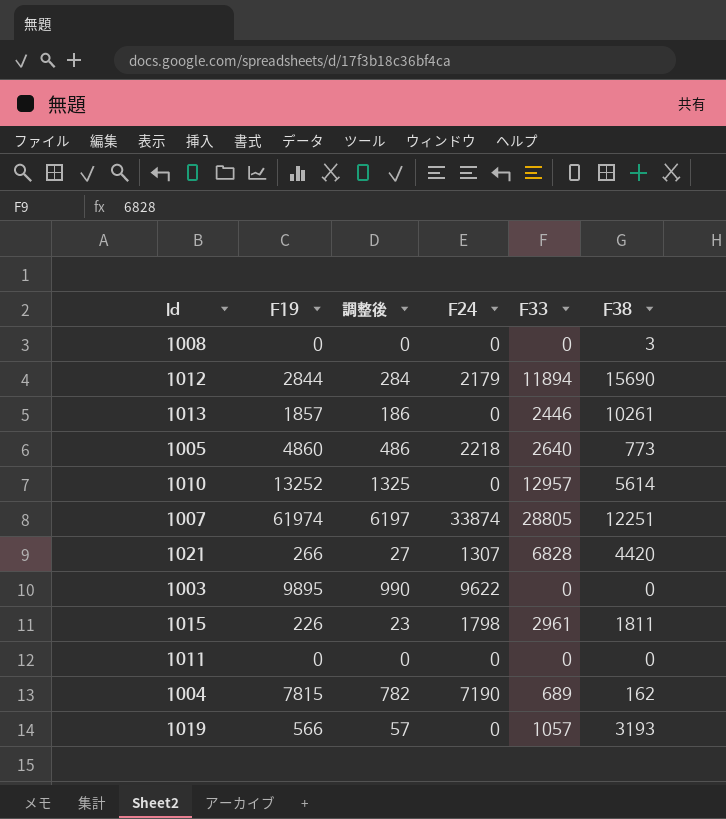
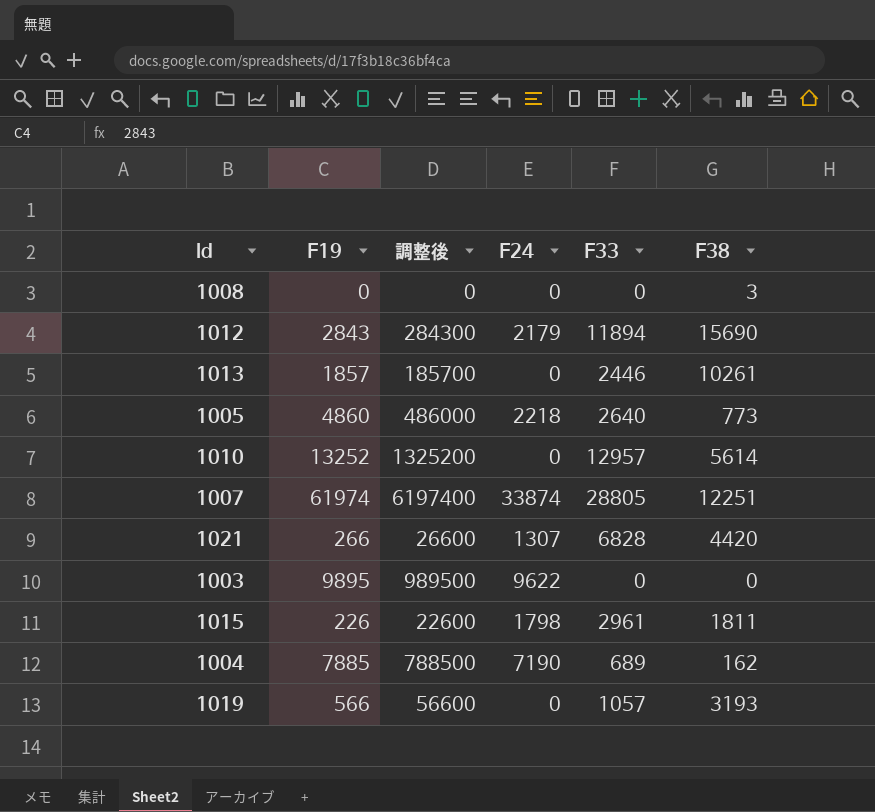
column 調整後 | formula: [F19] * 0.1 -> [F19] * 100
row 1011: 0 | 0 | 0 | 0 | 0 -> none
1012 | F19: 2844 -> 2843
1004 | F19: 7815 -> 7885

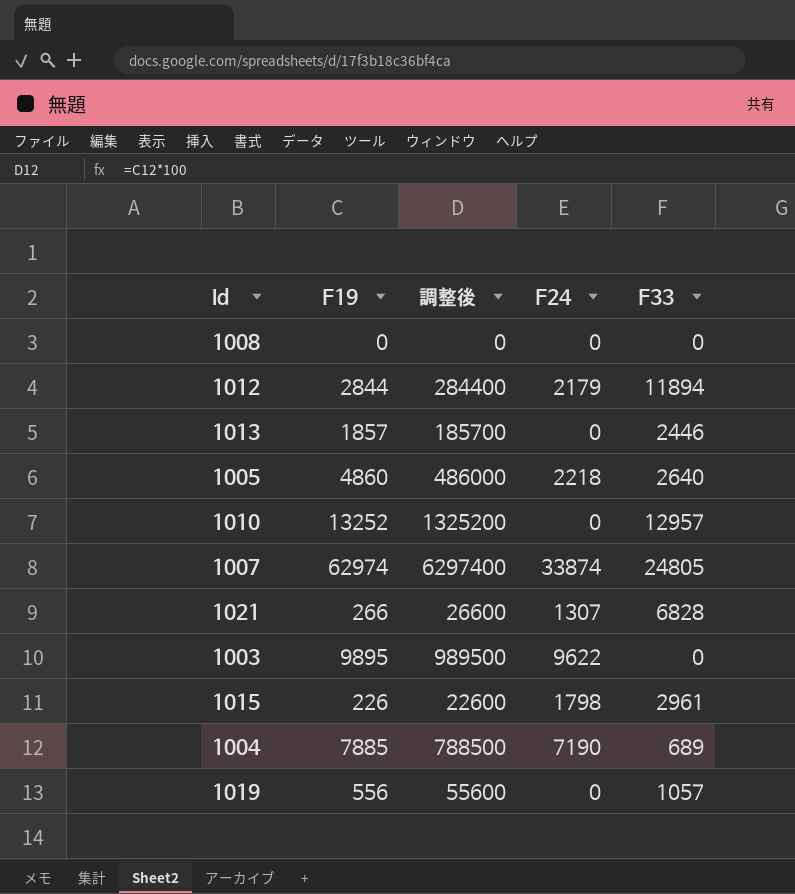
column F38 | position: 6 -> none
1012 | F19: 2843 -> 2844
1012 | 調整後: 284300 -> 284400
1007 | F19: 61974 -> 62974
1007 | 調整後: 6197400 -> 6297400
1007 | F33: 28805 -> 24805
1019 | F19: 566 -> 556
1019 | 調整後: 56600 -> 55600

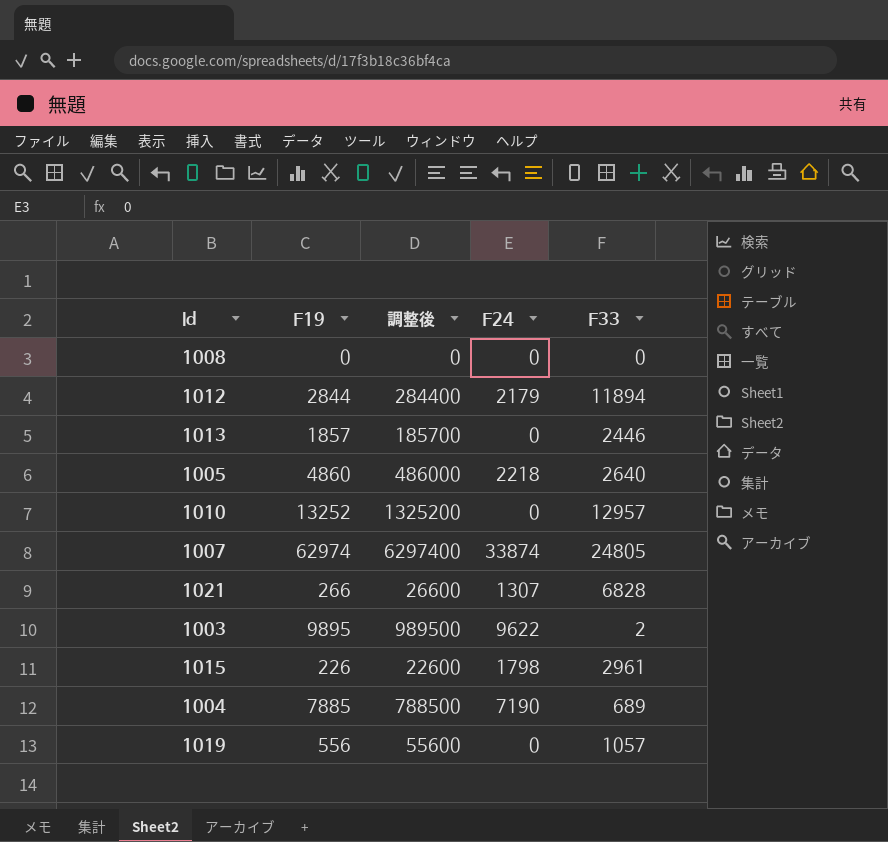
1003 | F33: 0 -> 2

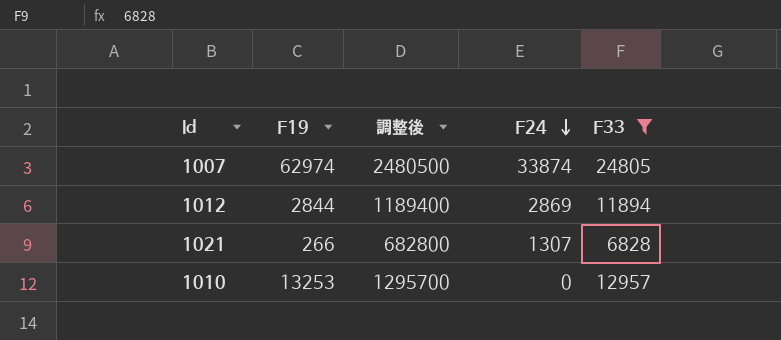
filter: none -> F33 >= 6828
row order: none -> F24 descending
column 調整後 | formula: [F19] * 100 -> [F33] * 100
1012 | F24: 2179 -> 2869
1010 | F19: 13252 -> 13253

